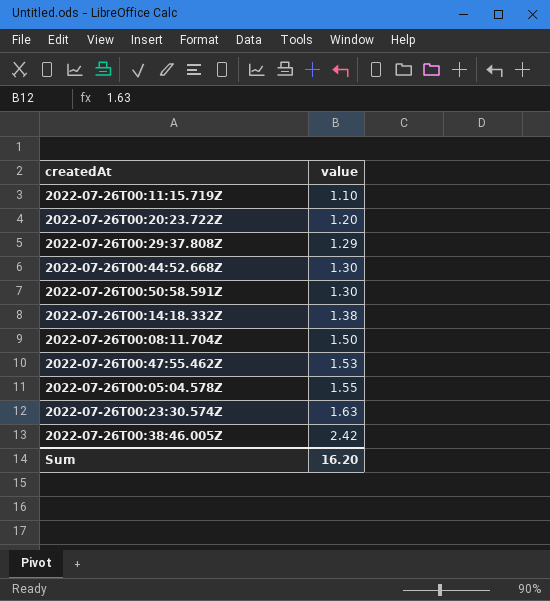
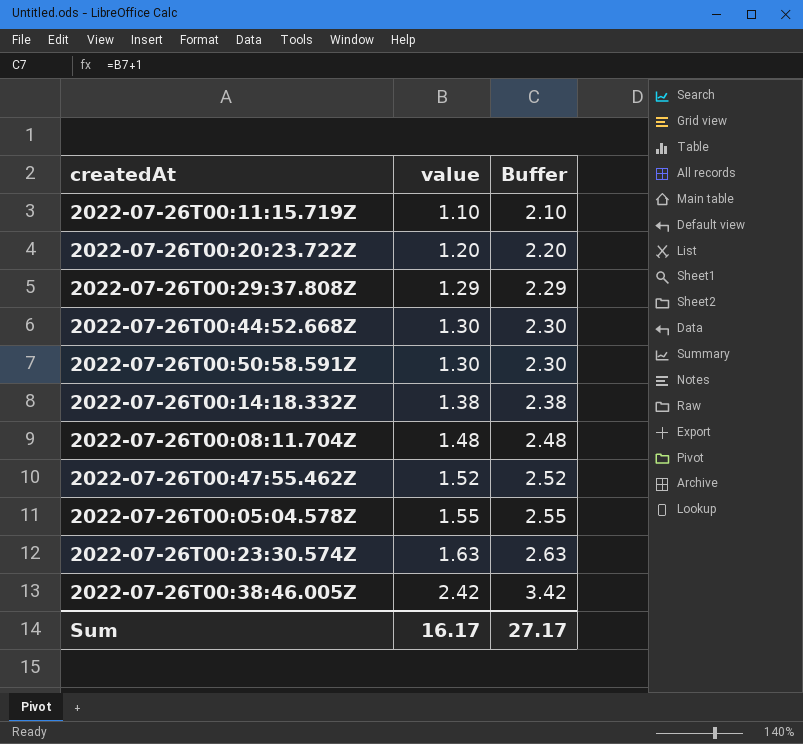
column Buffer | formula: none -> [value] + 1
2022-07-26T00:08:11.704Z | value: 1.50 -> 1.48
2022-07-26T00:47:55.462Z | value: 1.53 -> 1.52
Sum | value: 16.20 -> 16.17

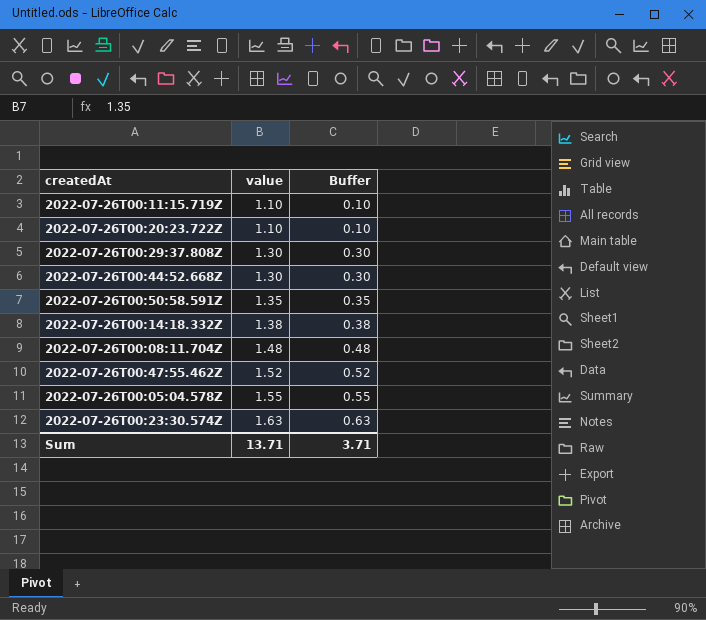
column Buffer | formula: [value] + 1 -> [value] - 1
row 2022-07-26T00:38:46.005Z: 2.42 | 3.42 -> none
2022-07-26T00:20:23.722Z | value: 1.20 -> 1.10
2022-07-26T00:29:37.808Z | value: 1.29 -> 1.30
2022-07-26T00:50:58.591Z | value: 1.30 -> 1.35
Sum | value: 16.17 -> 13.71
Sum | Buffer: 27.17 -> 3.71

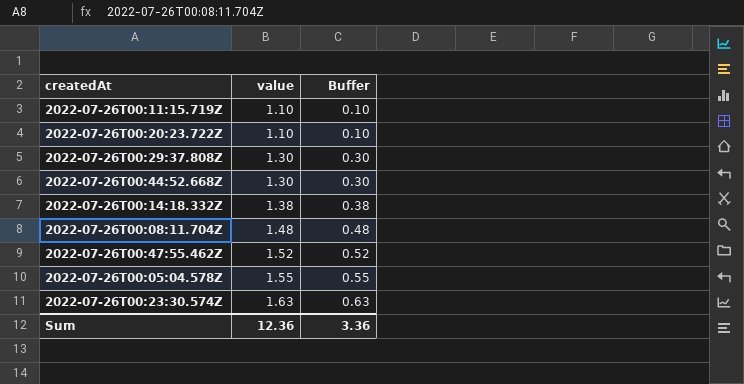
row 2022-07-26T00:50:58.591Z: 1.35 | 0.35 -> none
Sum | value: 13.71 -> 12.36
Sum | Buffer: 3.71 -> 3.36

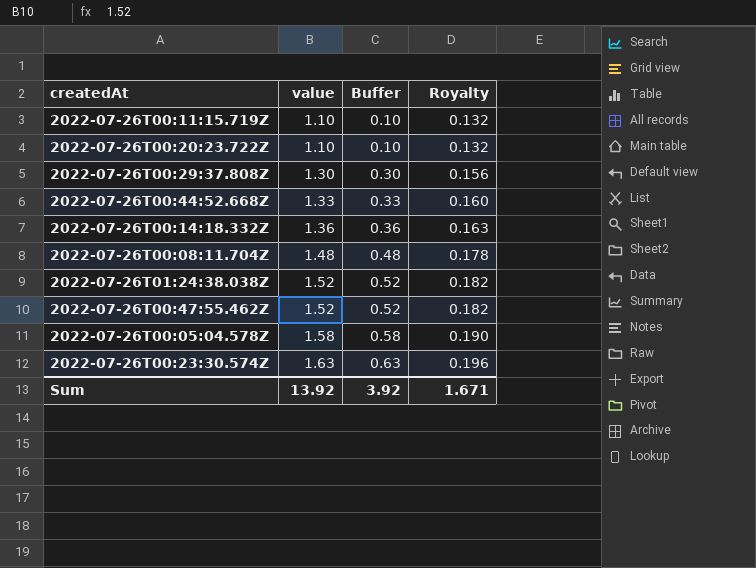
column Royalty | formula: none -> [value] * 0.12
2022-07-26T00:44:52.668Z | value: 1.30 -> 1.33
2022-07-26T00:44:52.668Z | Buffer: 0.30 -> 0.33
2022-07-26T00:14:18.332Z | value: 1.38 -> 1.36
2022-07-26T00:14:18.332Z | Buffer: 0.38 -> 0.36
row 2022-07-26T01:24:38.038Z: none -> 1.52 | 0.52 | 0.182
2022-07-26T00:05:04.578Z | value: 1.55 -> 1.58
2022-07-26T00:05:04.578Z | Buffer: 0.55 -> 0.58
Sum | value: 12.36 -> 13.92
Sum | Buffer: 3.36 -> 3.92

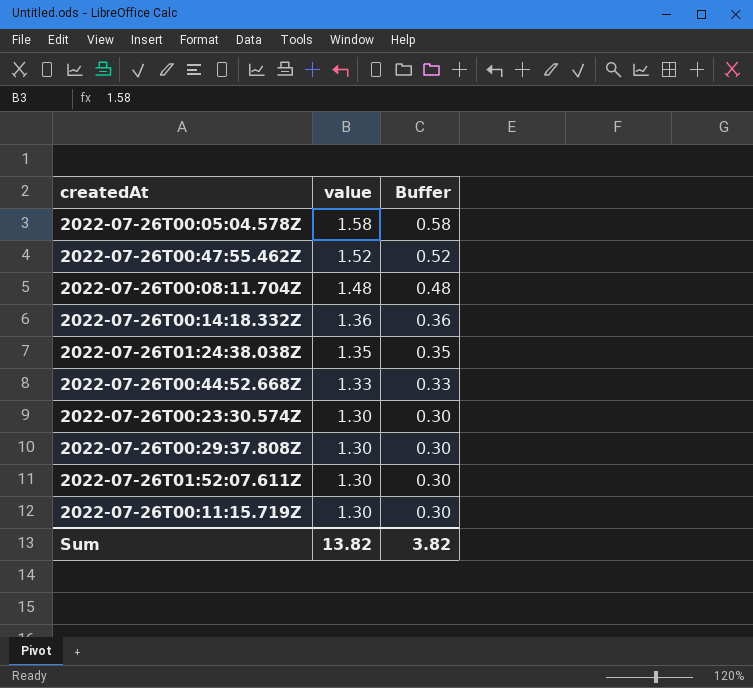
row order: value ascending -> value descending
column Royalty | formula: [value] * 0.12 -> none
row 2022-07-26T00:20:23.722Z: 1.10 | 0.10 | 0.132 -> none
2022-07-26T01:24:38.038Z | value: 1.52 -> 1.35
2022-07-26T01:24:38.038Z | Buffer: 0.52 -> 0.35
2022-07-26T00:23:30.574Z | value: 1.63 -> 1.30
2022-07-26T00:23:30.574Z | Buffer: 0.63 -> 0.30
row 2022-07-26T01:52:07.611Z: none -> 1.30 | 0.30
2022-07-26T00:11:15.719Z | value: 1.10 -> 1.30
2022-07-26T00:11:15.719Z | Buffer: 0.10 -> 0.30
Sum | value: 13.92 -> 13.82
Sum | Buffer: 3.92 -> 3.82

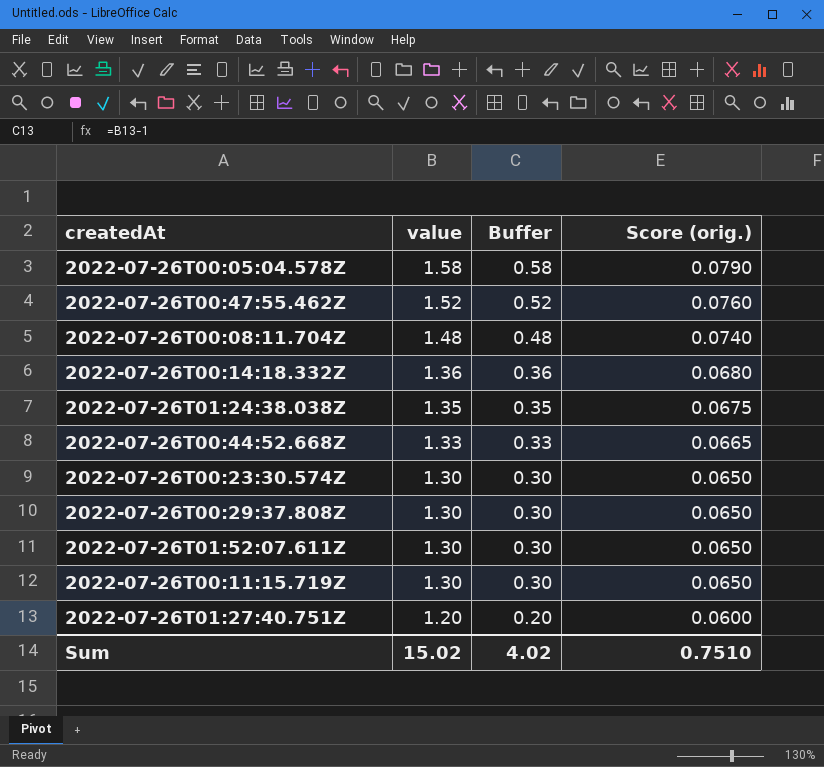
column Score (orig.) | formula: none -> [value] * 0.05
row 2022-07-26T01:27:40.751Z: none -> 1.20 | 0.20 | 0.0600
Sum | value: 13.82 -> 15.02
Sum | Buffer: 3.82 -> 4.02

